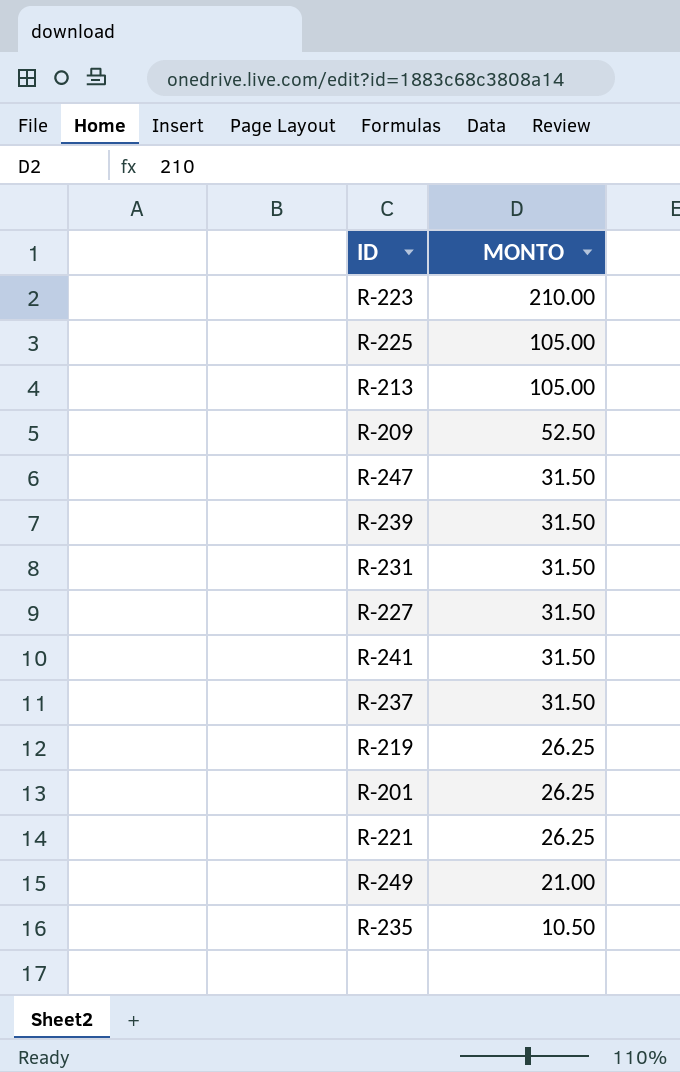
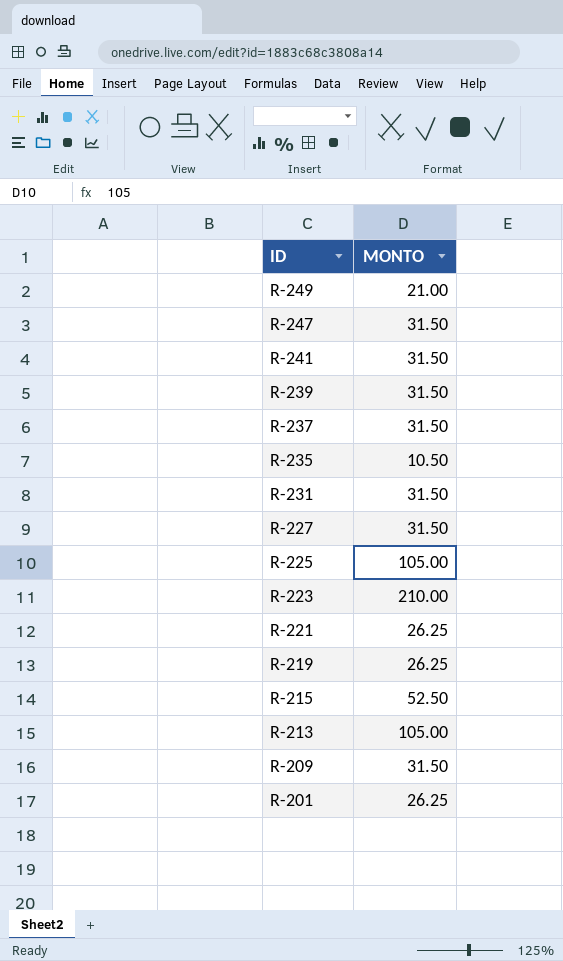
row order: MONTO descending -> ID descending
row R-215: none -> 52.50
R-209 | MONTO: 52.50 -> 31.50

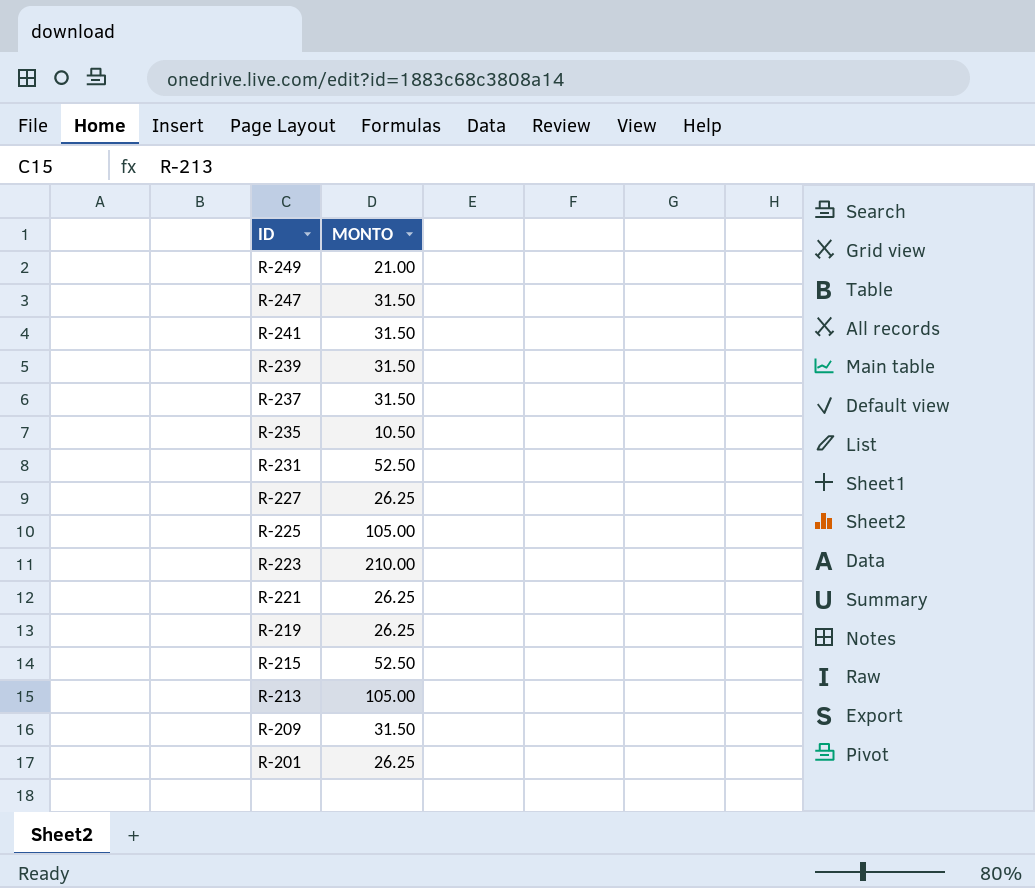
R-231 | MONTO: 31.50 -> 52.50
R-227 | MONTO: 31.50 -> 26.25

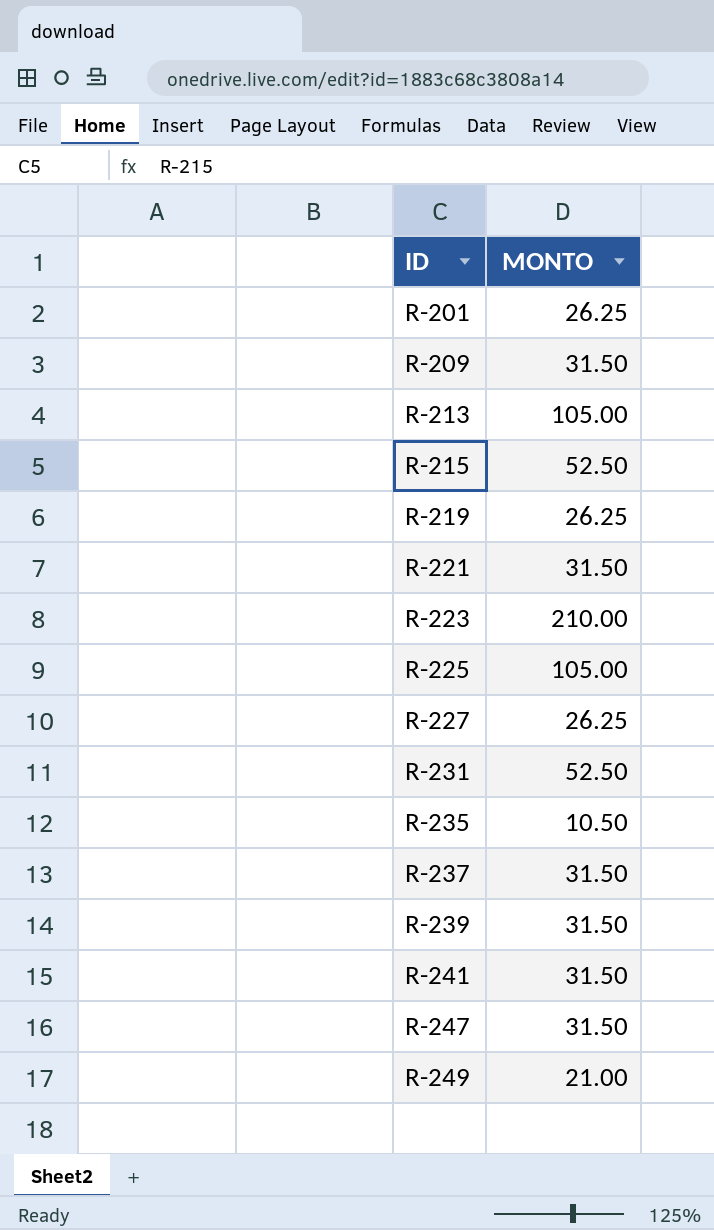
row order: ID descending -> ID ascending
R-221 | MONTO: 26.25 -> 31.50

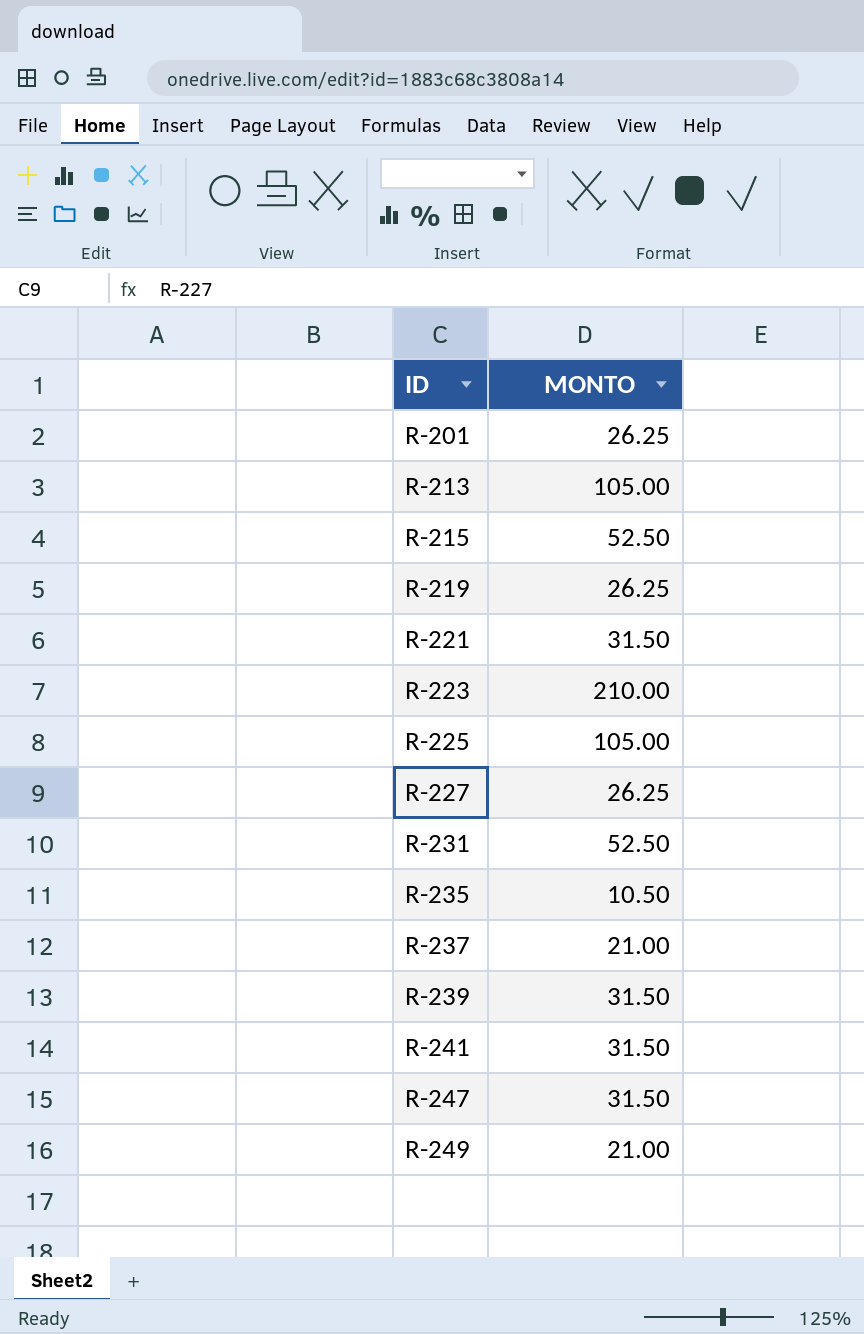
row R-209: 31.50 -> none
R-237 | MONTO: 31.50 -> 21.00

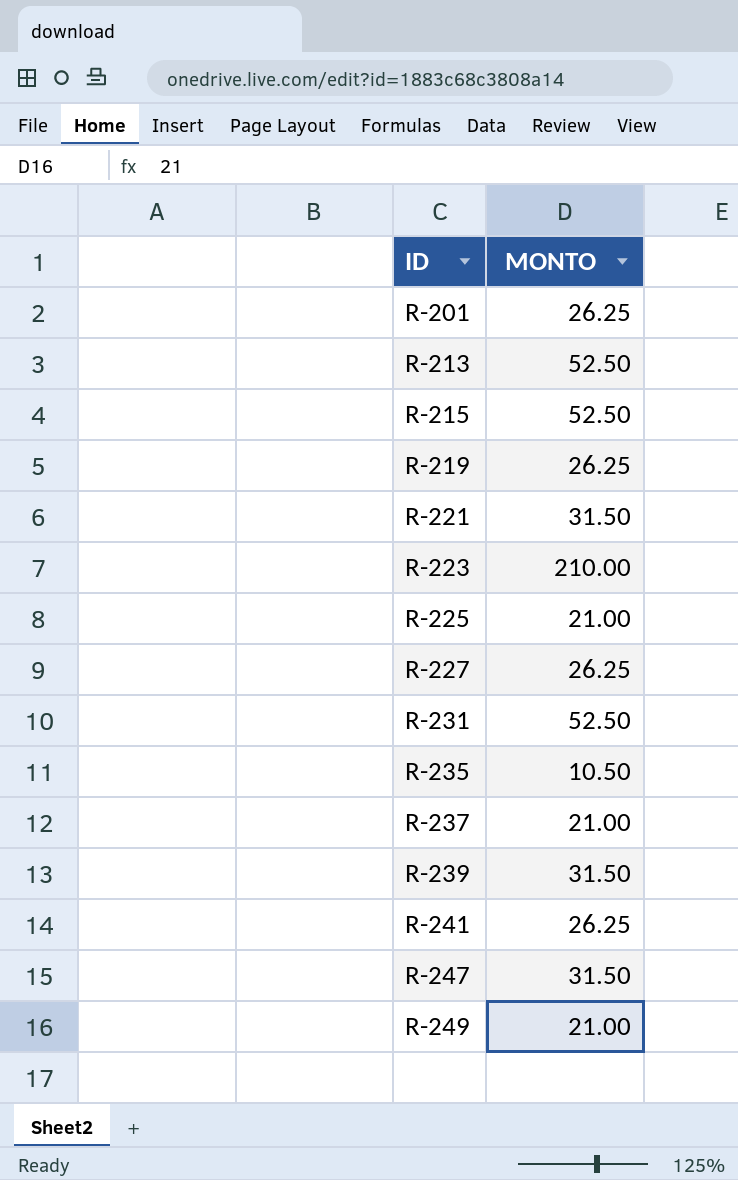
R-213 | MONTO: 105.00 -> 52.50
R-225 | MONTO: 105.00 -> 21.00
R-241 | MONTO: 31.50 -> 26.25

